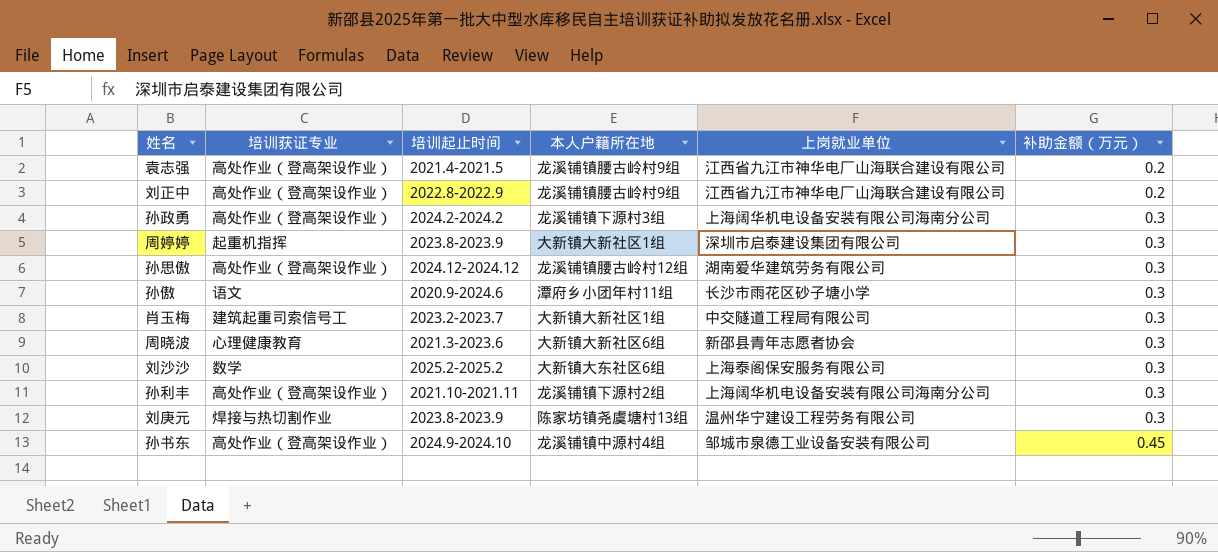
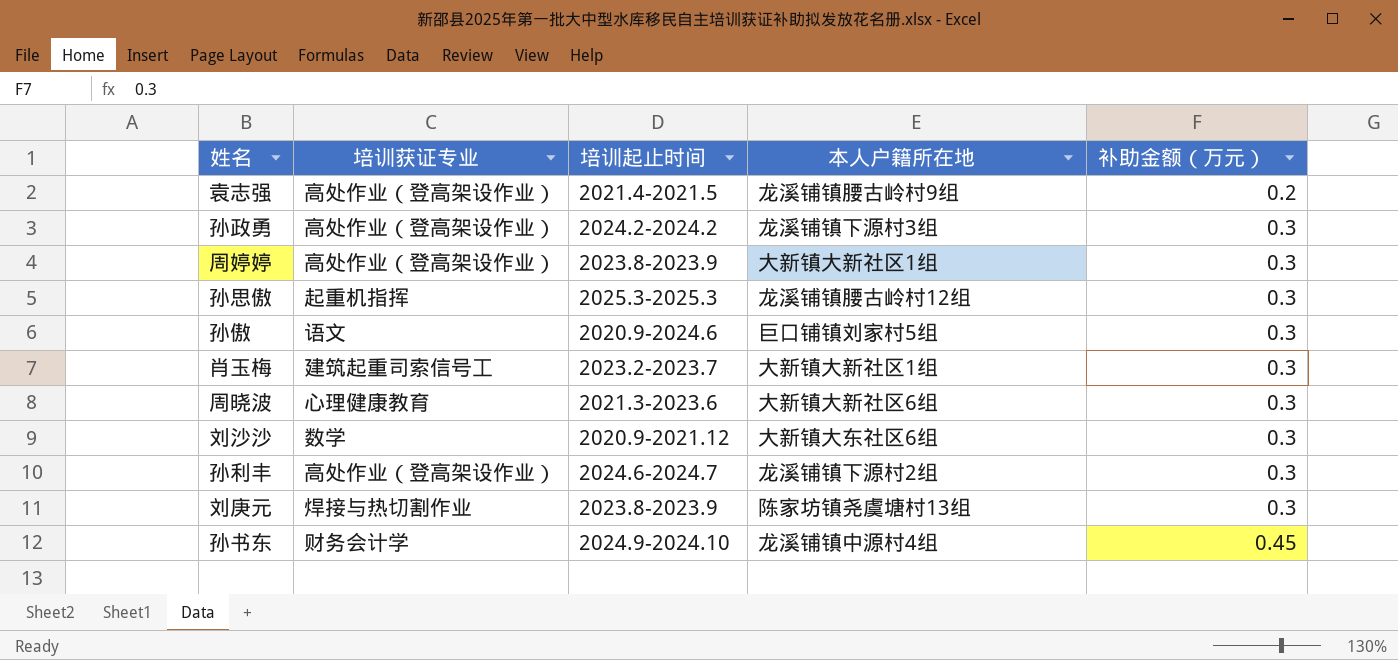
column 上岗就业单位 | position: 5 -> none
row 刘正中: 高处作业（登高架设作业） | 2022.8-2022.9 | 龙溪铺镇腰古岭村9组 | 江西省九江市神华电厂山海联合建设有限公司 | 0.2 -> none
周婷婷 | 培训获证专业: 起重机指挥 -> 高处作业（登高架设作业）
孙思傲 | 培训获证专业: 高处作业（登高架设作业） -> 起重机指挥
孙思傲 | 培训起止时间: 2024.12-2024.12 -> 2025.3-2025.3
孙傲 | 本人户籍所在地: 潭府乡小团年村11组 -> 巨口铺镇刘家村5组
刘沙沙 | 培训起止时间: 2025.2-2025.2 -> 2020.9-2021.12
孙利丰 | 培训起止时间: 2021.10-2021.11 -> 2024.6-2024.7
孙书东 | 培训获证专业: 高处作业（登高架设作业） -> 财务会计学

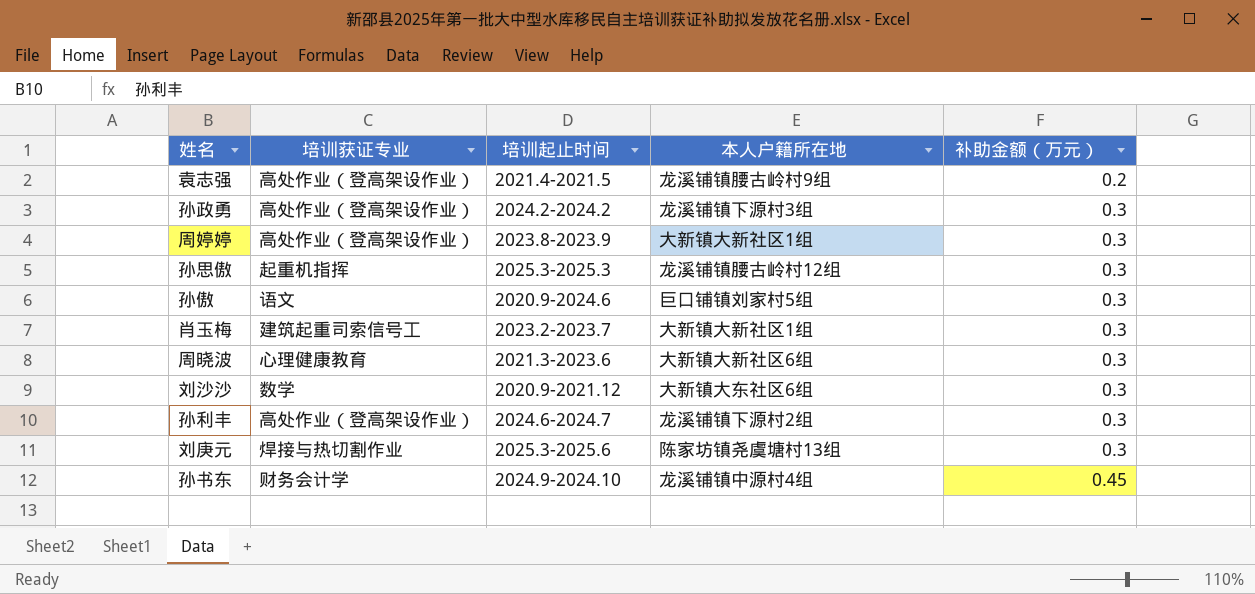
刘庚元 | 培训起止时间: 2023.8-2023.9 -> 2025.3-2025.6

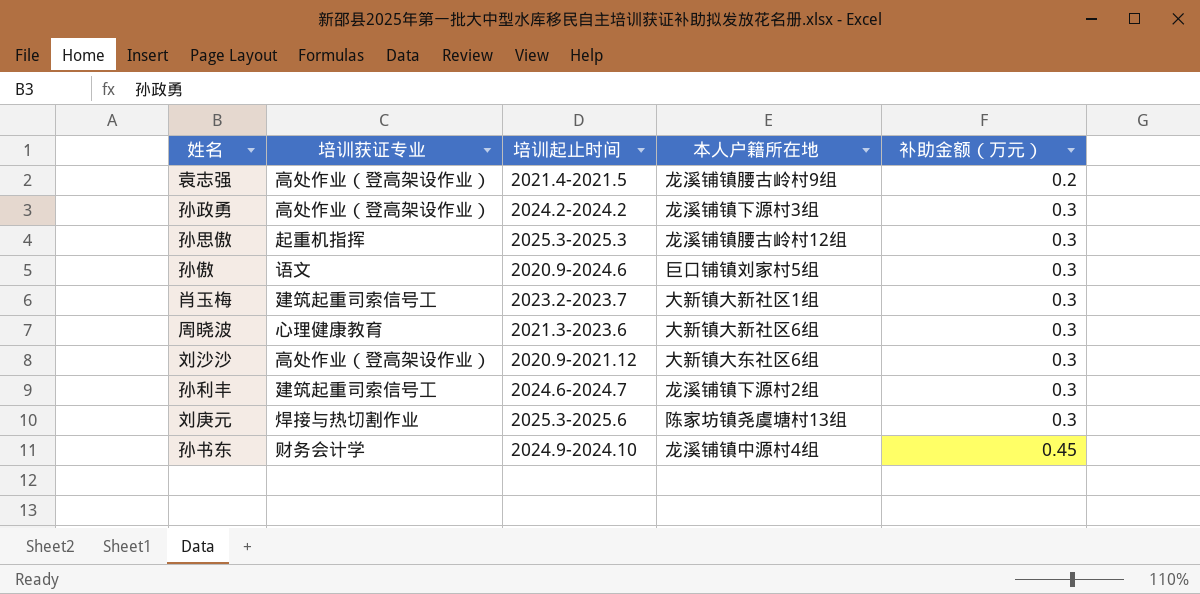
row 周婷婷: 高处作业（登高架设作业） | 2023.8-2023.9 | 大新镇大新社区1组 | 0.3 -> none
刘沙沙 | 培训获证专业: 数学 -> 高处作业（登高架设作业）
孙利丰 | 培训获证专业: 高处作业（登高架设作业） -> 建筑起重司索信号工

